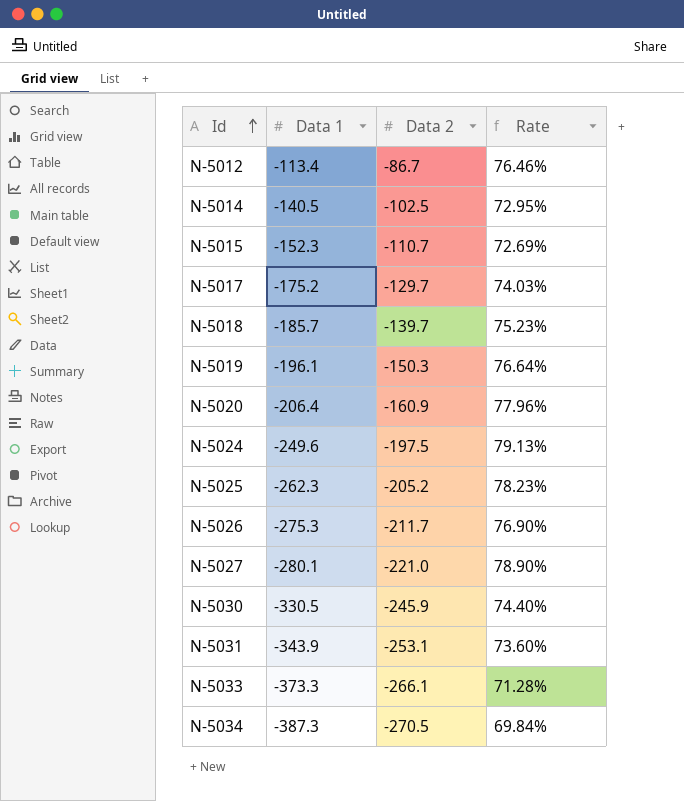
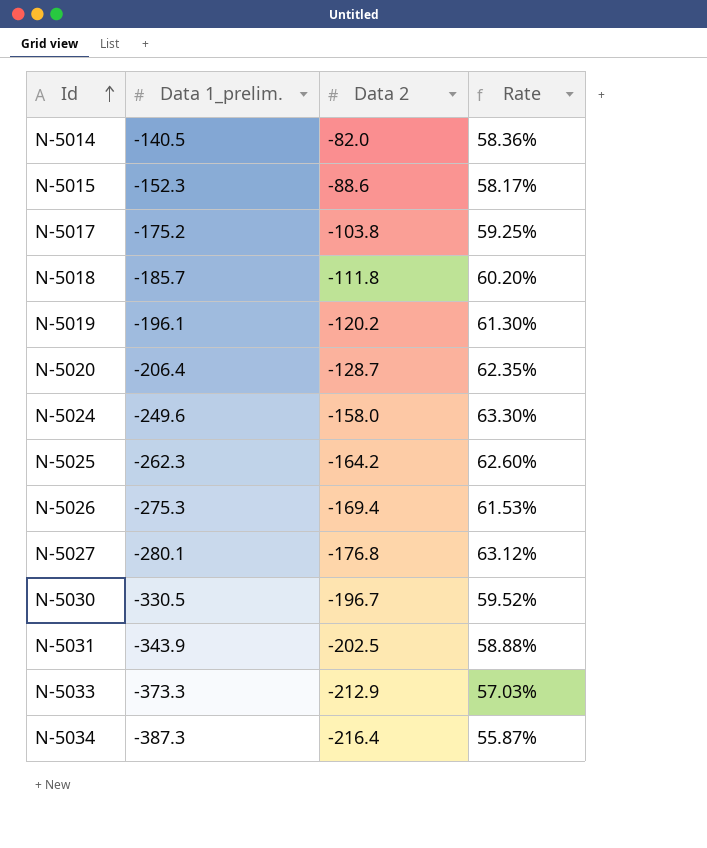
column name: Data 1 -> Data 1_prelim.
row N-5012: -113.4 | -86.7 | 76.46% -> none
N-5014 | Data 2: -102.5 -> -82.0
N-5014 | Rate: 72.95% -> 58.36%
N-5015 | Data 2: -110.7 -> -88.6
N-5015 | Rate: 72.69% -> 58.17%
N-5017 | Data 2: -129.7 -> -103.8
N-5017 | Rate: 74.03% -> 59.25%
N-5018 | Data 2: -139.7 -> -111.8
N-5018 | Rate: 75.23% -> 60.20%
N-5019 | Data 2: -150.3 -> -120.2
N-5019 | Rate: 76.64% -> 61.30%
N-5020 | Data 2: -160.9 -> -128.7
N-5020 | Rate: 77.96% -> 62.35%
N-5024 | Data 2: -197.5 -> -158.0
N-5024 | Rate: 79.13% -> 63.30%
N-5025 | Data 2: -205.2 -> -164.2
N-5025 | Rate: 78.23% -> 62.60%
N-5026 | Data 2: -211.7 -> -169.4
N-5026 | Rate: 76.90% -> 61.53%
N-5027 | Data 2: -221.0 -> -176.8
N-5027 | Rate: 78.90% -> 63.12%
N-5030 | Data 2: -245.9 -> -196.7
N-5030 | Rate: 74.40% -> 59.52%
N-5031 | Data 2: -253.1 -> -202.5
N-5031 | Rate: 73.60% -> 58.88%
N-5033 | Data 2: -266.1 -> -212.9
N-5033 | Rate: 71.28% -> 57.03%
N-5034 | Data 2: -270.5 -> -216.4
N-5034 | Rate: 69.84% -> 55.87%

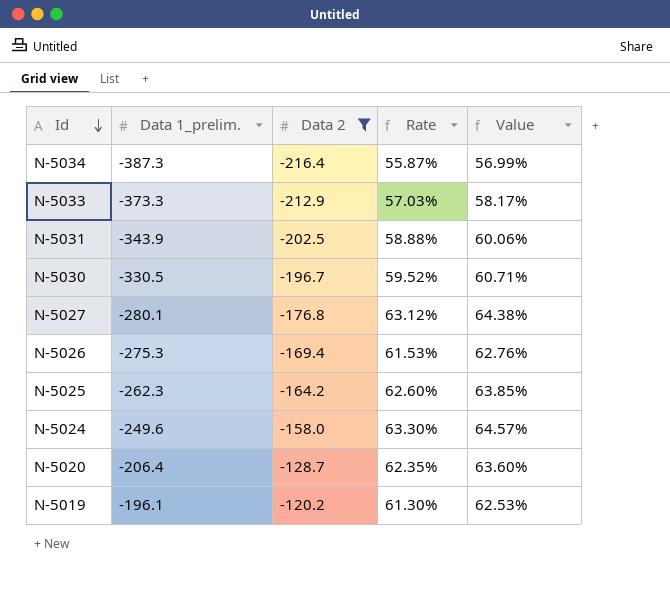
filter: none -> Data 2 <= -120.2
row order: Id ascending -> Id descending
column Value | formula: none -> [Rate] * 1.02

